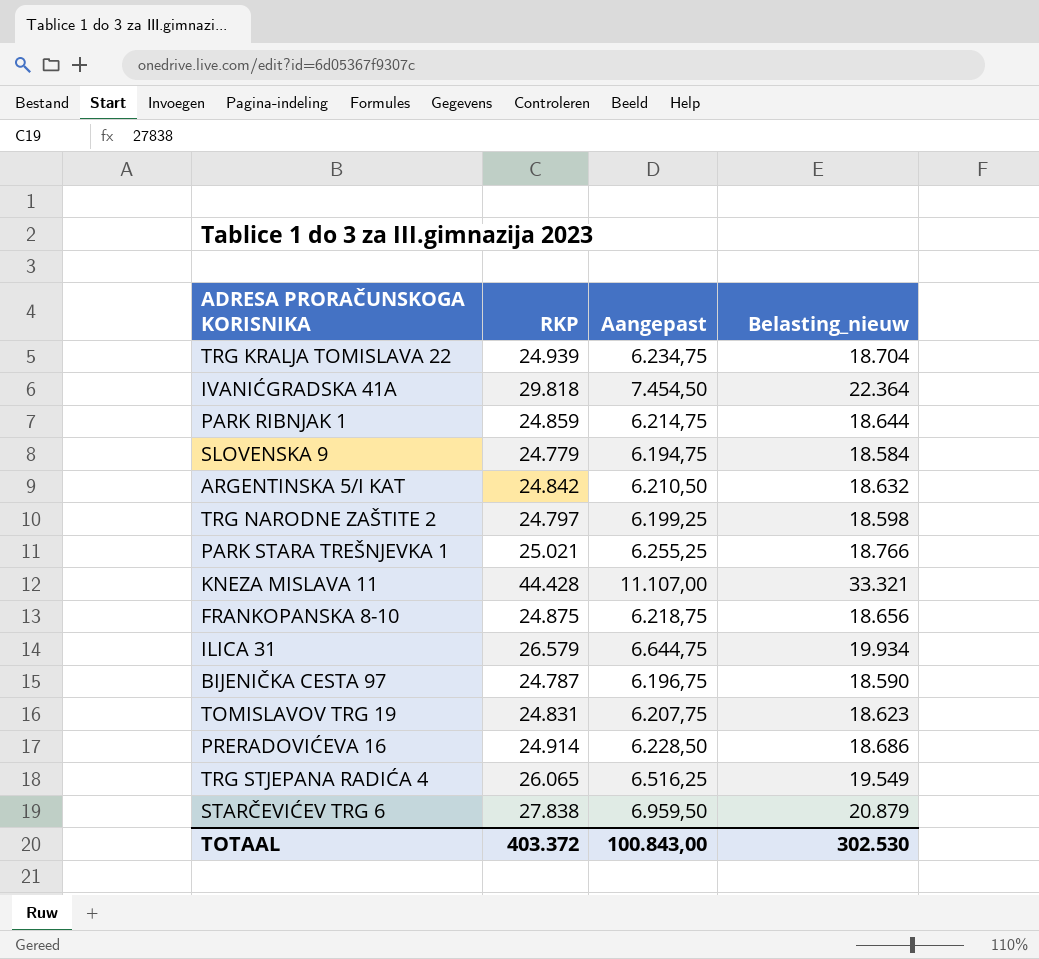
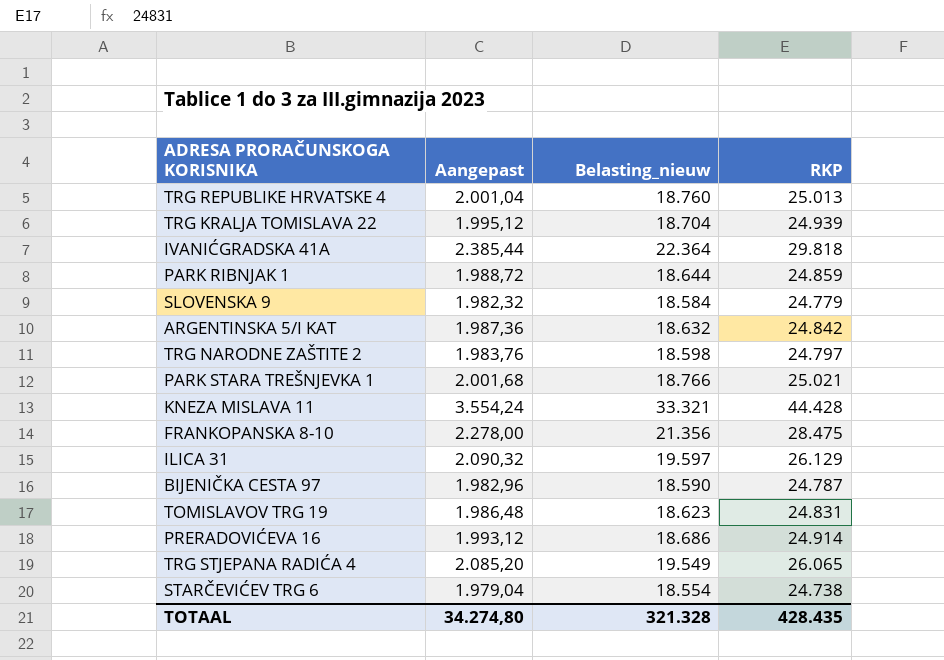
column Aangepast | formula: [RKP] * 0,25 -> [RKP] * 0,08
column RKP | position: 2 -> 4
row TRG REPUBLIKE HRVATSKE 4: none -> 2.001,04 | 18.760 | 25.013
FRANKOPANSKA 8-10 | Belasting_nieuw: 18.656 -> 21.356
FRANKOPANSKA 8-10 | RKP: 24.875 -> 28.475
ILICA 31 | Belasting_nieuw: 19.934 -> 19.597
ILICA 31 | RKP: 26.579 -> 26.129
STARČEVIĆEV TRG 6 | Belasting_nieuw: 20.879 -> 18.554
STARČEVIĆEV TRG 6 | RKP: 27.838 -> 24.738
TOTAAL | Aangepast: 100.843,00 -> 34.274,80
TOTAAL | Belasting_nieuw: 302.530 -> 321.328
TOTAAL | RKP: 403.372 -> 428.435

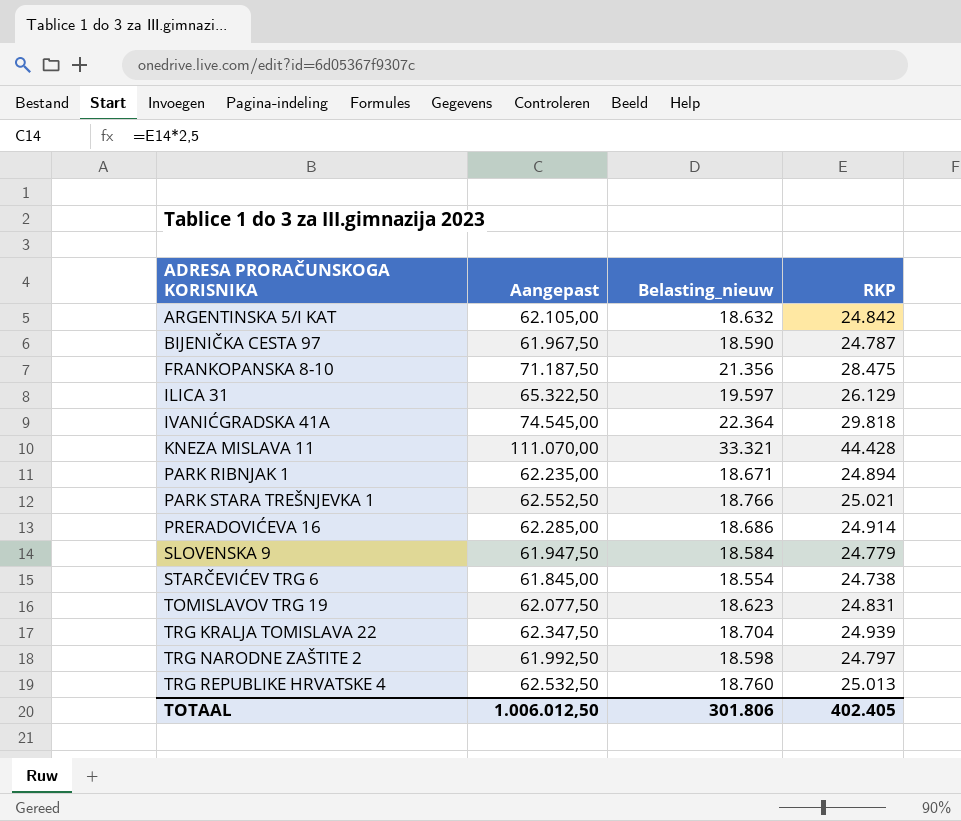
row order: none -> ADRESA PRORAČUNSKOGA KORISNIKA ascending
column Aangepast | formula: [RKP] * 0,08 -> [RKP] * 2,5
row TRG STJEPANA RADIĆA 4: 2.085,20 | 19.549 | 26.065 -> none
PARK RIBNJAK 1 | Belasting_nieuw: 18.644 -> 18.671
PARK RIBNJAK 1 | RKP: 24.859 -> 24.894
TOTAAL | Aangepast: 34.274,80 -> 1.006.012,50
TOTAAL | Belasting_nieuw: 321.328 -> 301.806
TOTAAL | RKP: 428.435 -> 402.405

